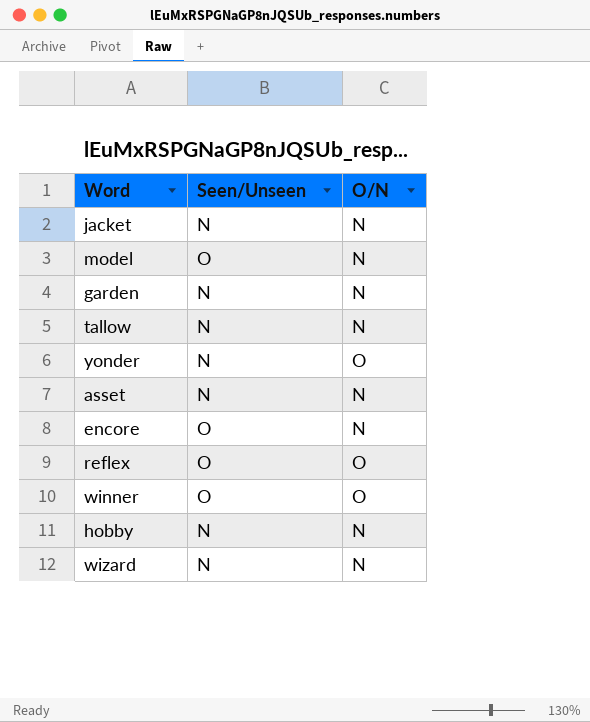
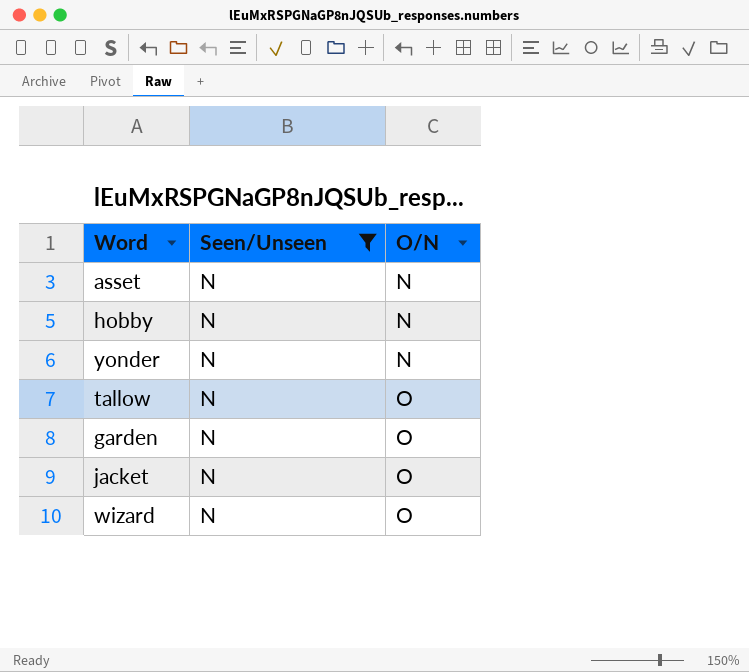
filter: none -> Seen/Unseen = N
row order: none -> O/N ascending
yonder | O/N: O -> N
tallow | O/N: N -> O
garden | O/N: N -> O
jacket | O/N: N -> O
wizard | O/N: N -> O

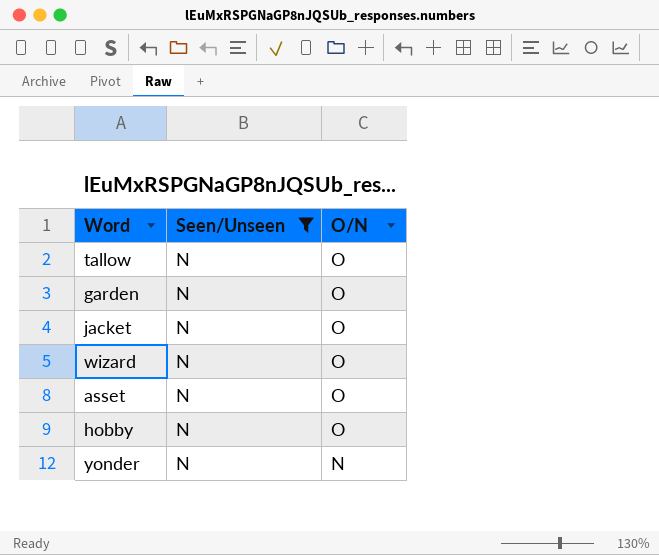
row order: O/N ascending -> O/N descending
asset | O/N: N -> O
hobby | O/N: N -> O

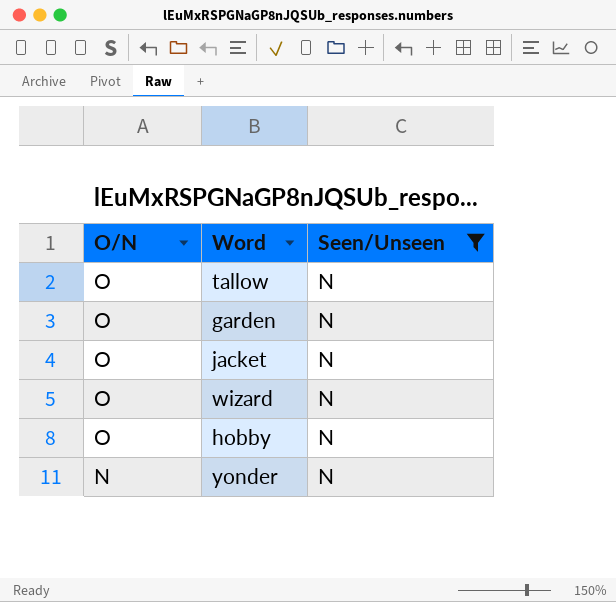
column O/N | position: 3 -> 1
row asset: N | O -> none

